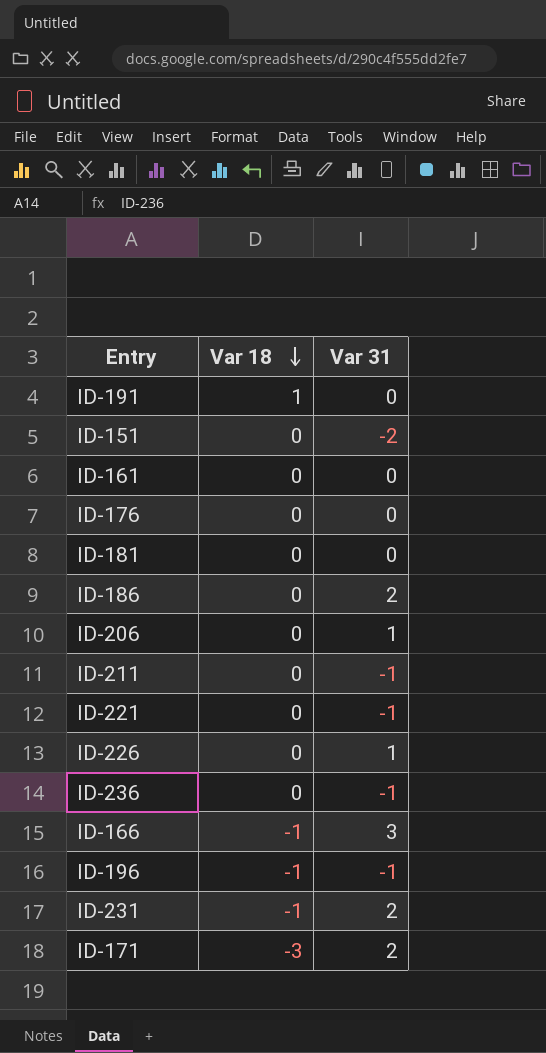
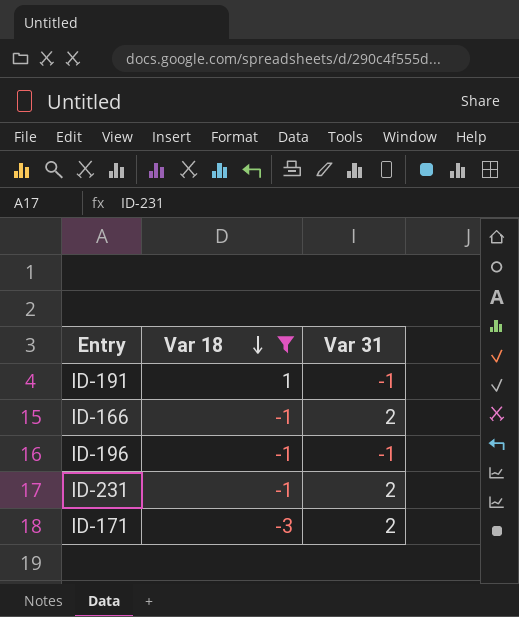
filter: none -> Var 18 != 0
ID-191 | Var 31: 0 -> -1
ID-166 | Var 31: 3 -> 2

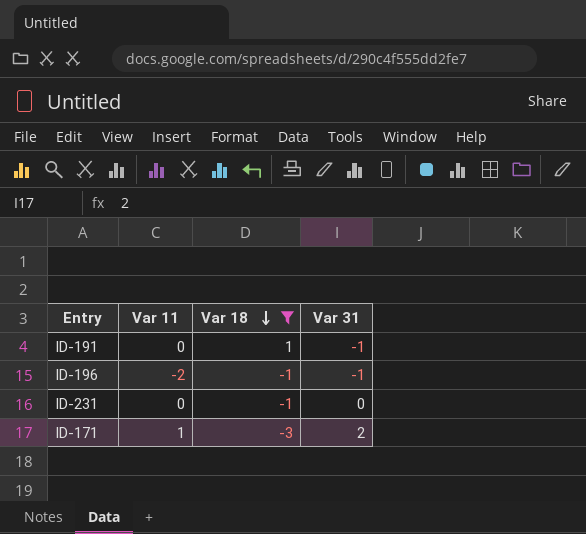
column Var 11 | position: none -> 2
row ID-166: -1 | 2 -> none
ID-231 | Var 31: 2 -> 0

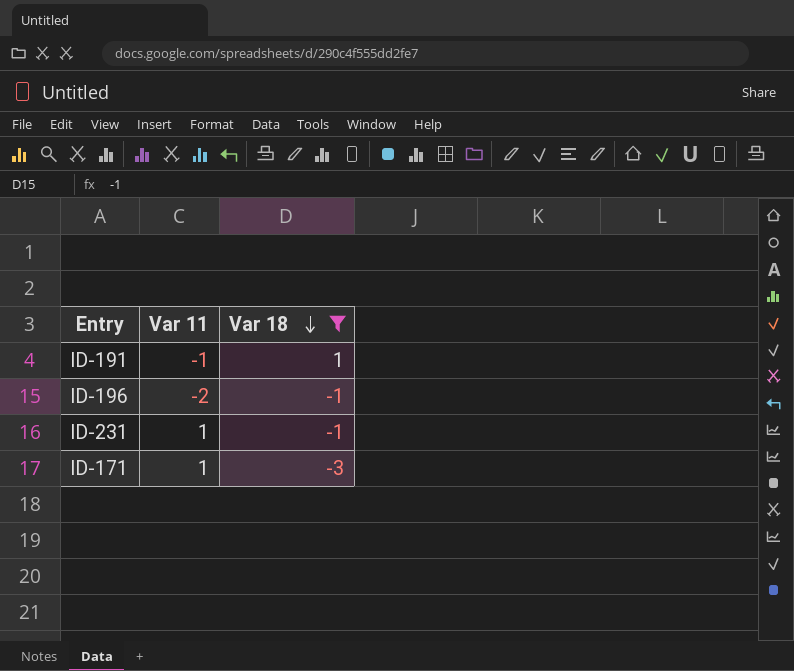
column Var 31 | position: 4 -> none
ID-191 | Var 11: 0 -> -1
ID-231 | Var 11: 0 -> 1

